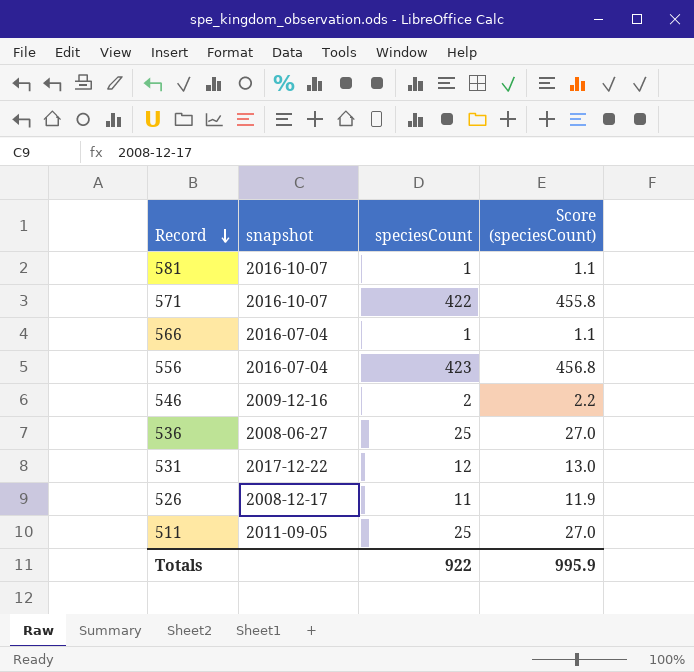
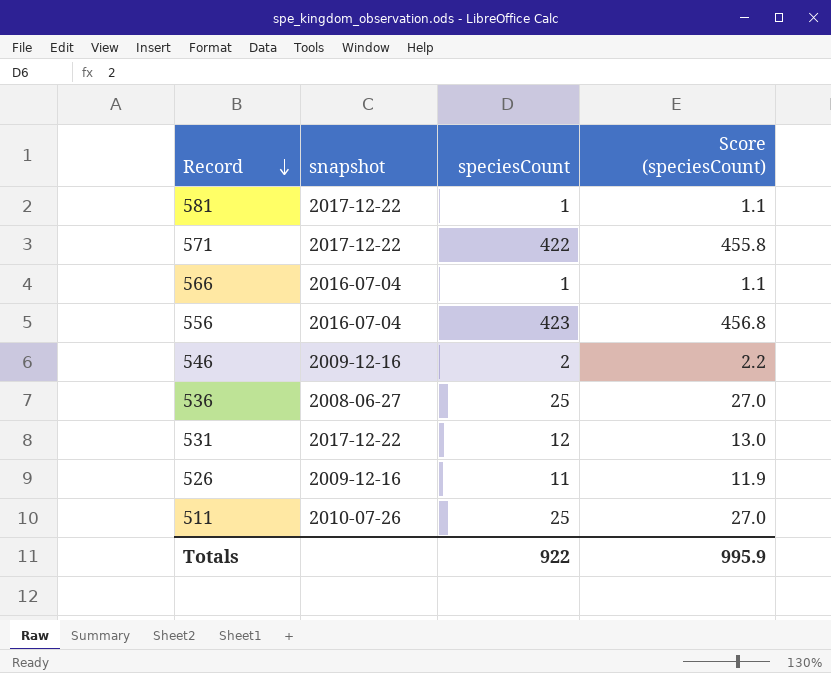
581 | snapshot: 2016-10-07 -> 2017-12-22
571 | snapshot: 2016-10-07 -> 2017-12-22
526 | snapshot: 2008-12-17 -> 2009-12-16
511 | snapshot: 2011-09-05 -> 2010-07-26

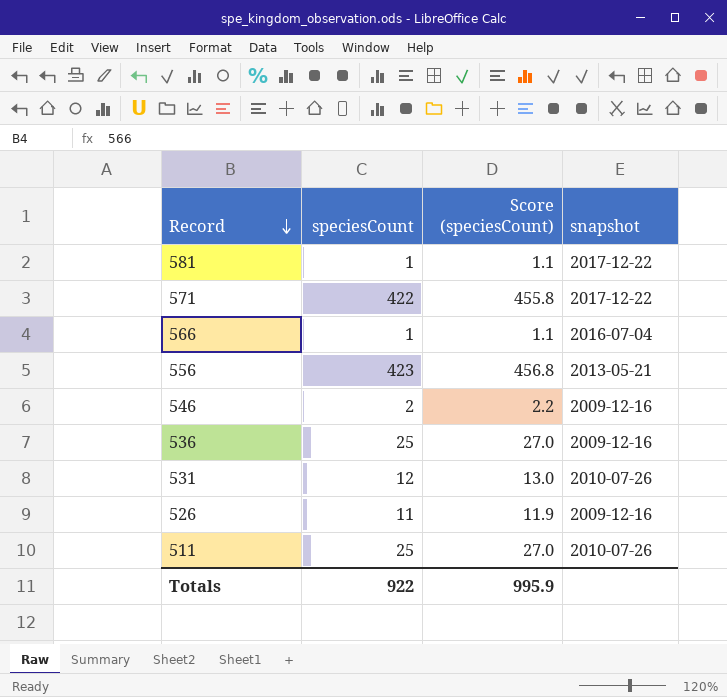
column snapshot | position: 2 -> 4
556 | snapshot: 2016-07-04 -> 2013-05-21
536 | snapshot: 2008-06-27 -> 2009-12-16
531 | snapshot: 2017-12-22 -> 2010-07-26

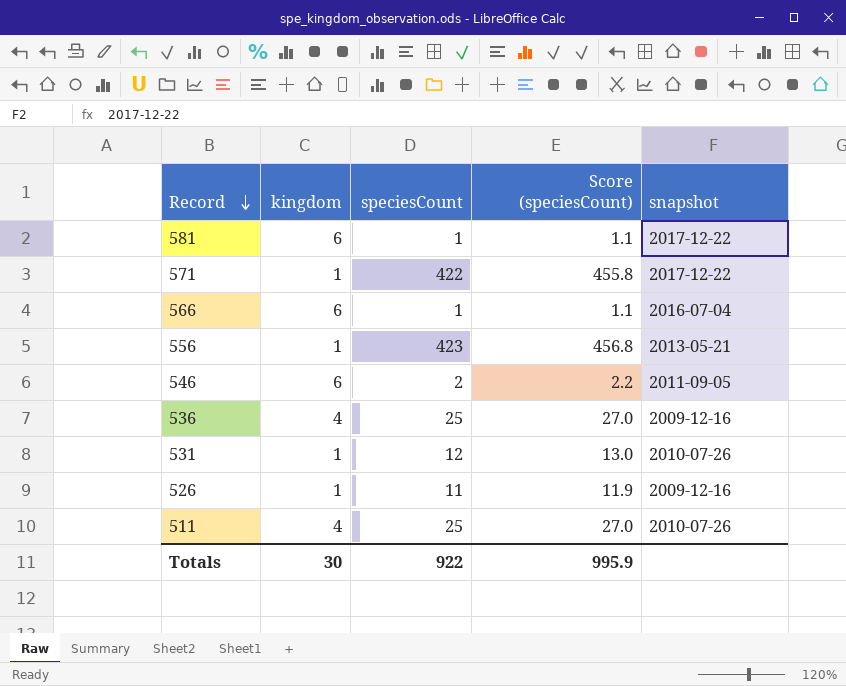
column kingdom | position: none -> 2
546 | snapshot: 2009-12-16 -> 2011-09-05

